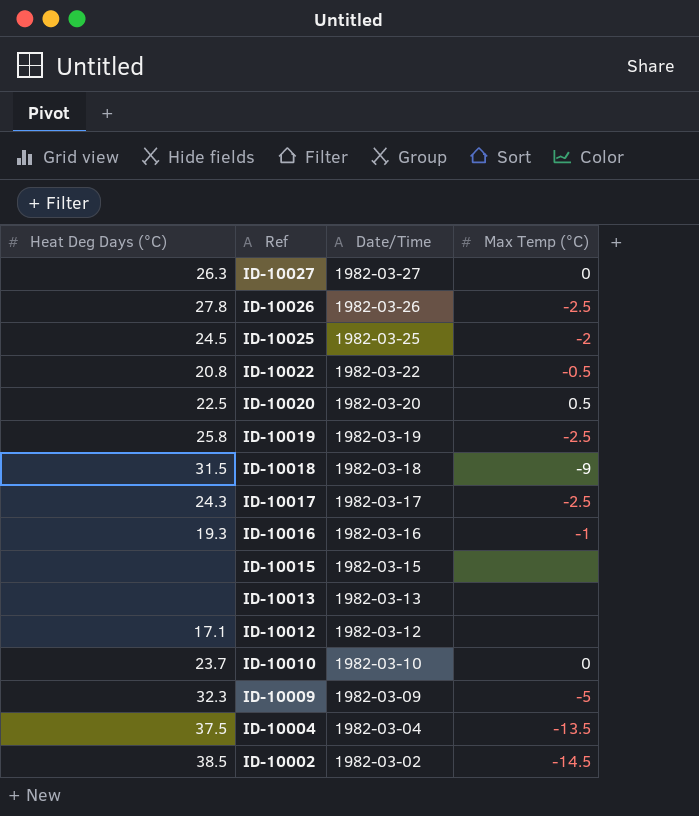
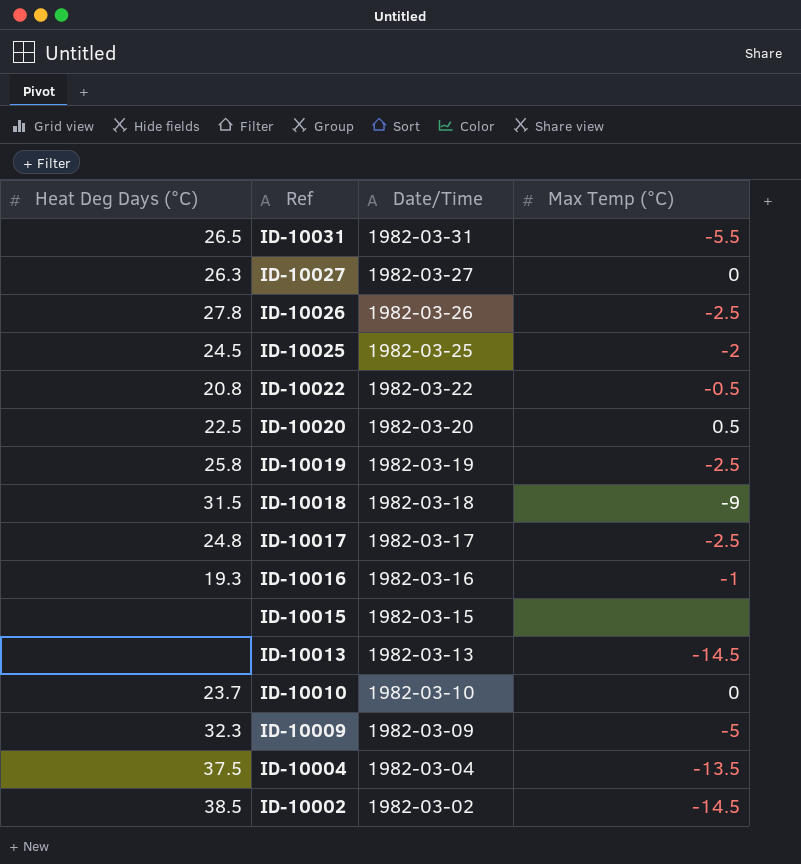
row ID-10012: 17.1 | 1982-03-12 | none -> none
row ID-10031: none -> 26.5 | 1982-03-31 | -5.5
ID-10017 | Heat Deg Days (°C): 24.3 -> 24.8
ID-10013 | Max Temp (°C): none -> -14.5

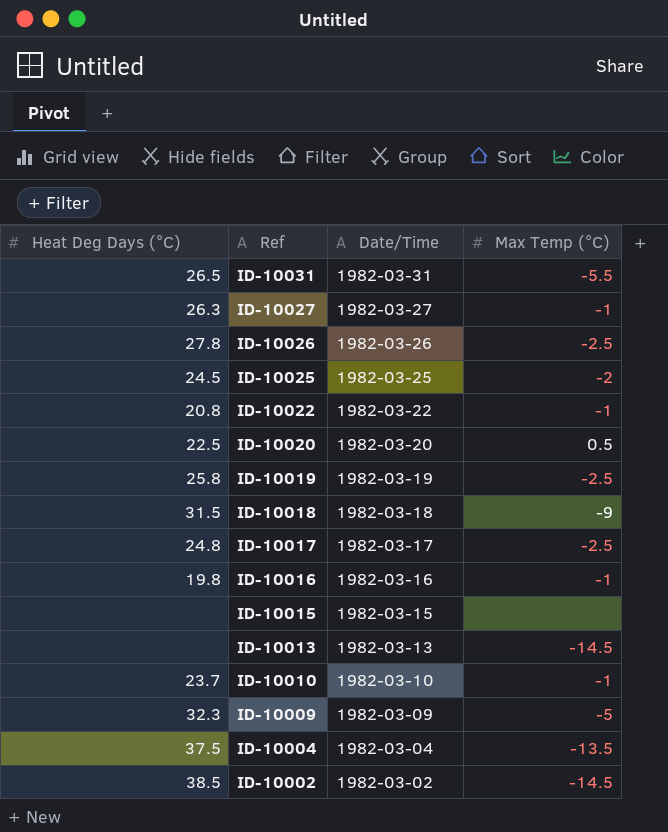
ID-10027 | Max Temp (°C): 0 -> -1
ID-10022 | Max Temp (°C): -0.5 -> -1
ID-10016 | Heat Deg Days (°C): 19.3 -> 19.8
ID-10010 | Max Temp (°C): 0 -> -1

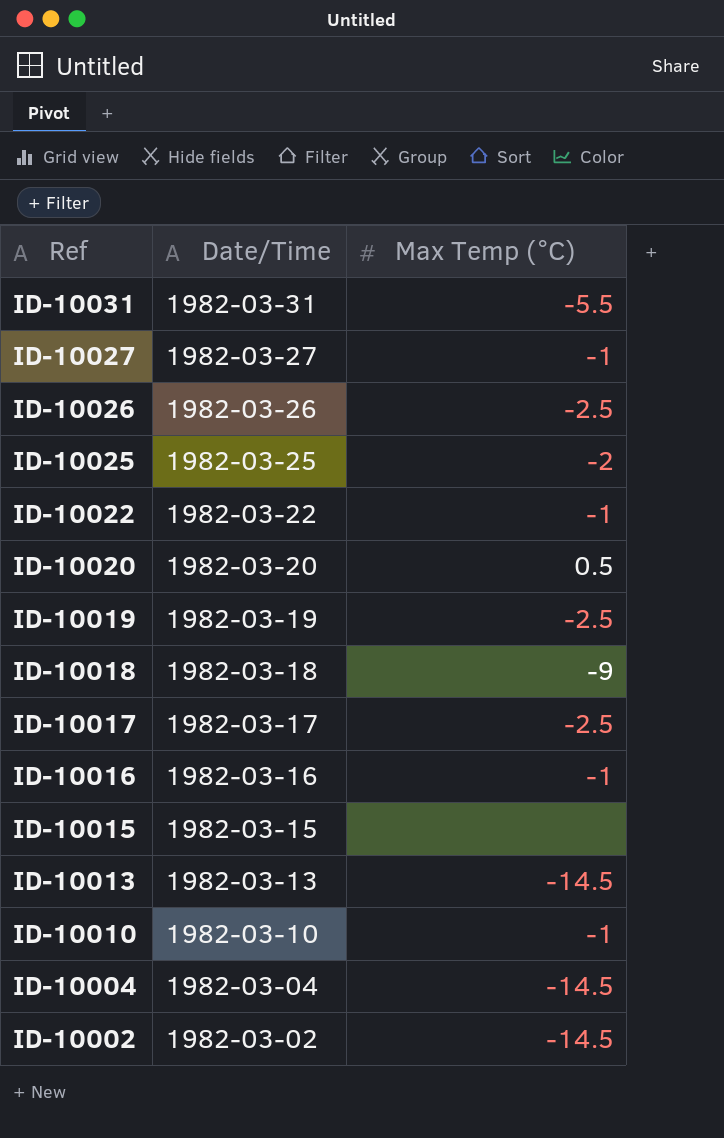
column Heat Deg Days (°C) | position: 1 -> none
row ID-10009: 32.3 | 1982-03-09 | -5 -> none
ID-10004 | Max Temp (°C): -13.5 -> -14.5

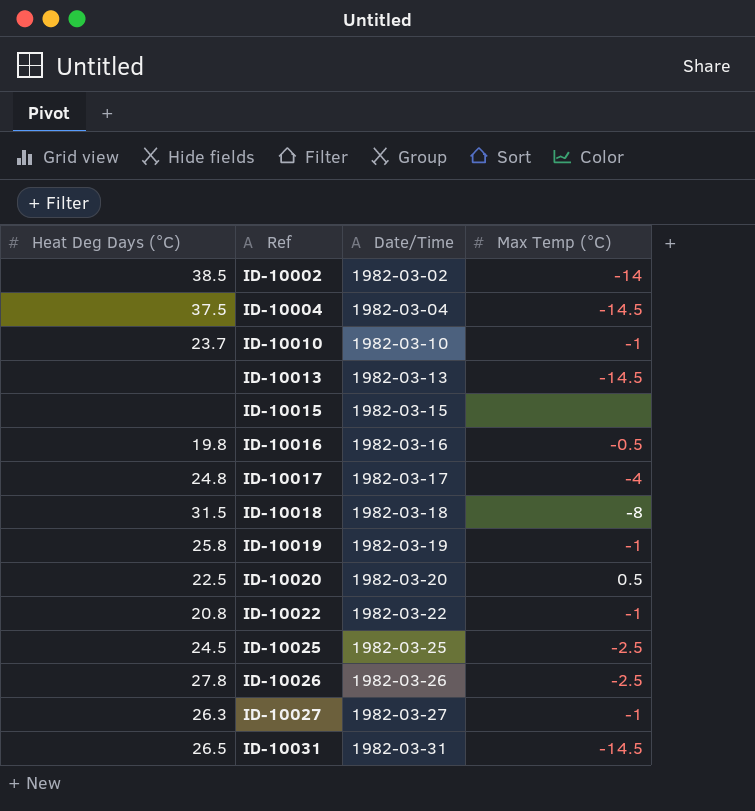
row order: Ref descending -> Ref ascending
column Heat Deg Days (°C) | position: none -> 1
ID-10002 | Max Temp (°C): -14.5 -> -14
ID-10016 | Max Temp (°C): -1 -> -0.5
ID-10017 | Max Temp (°C): -2.5 -> -4
ID-10018 | Max Temp (°C): -9 -> -8
ID-10019 | Max Temp (°C): -2.5 -> -1
ID-10025 | Max Temp (°C): -2 -> -2.5
ID-10031 | Max Temp (°C): -5.5 -> -14.5

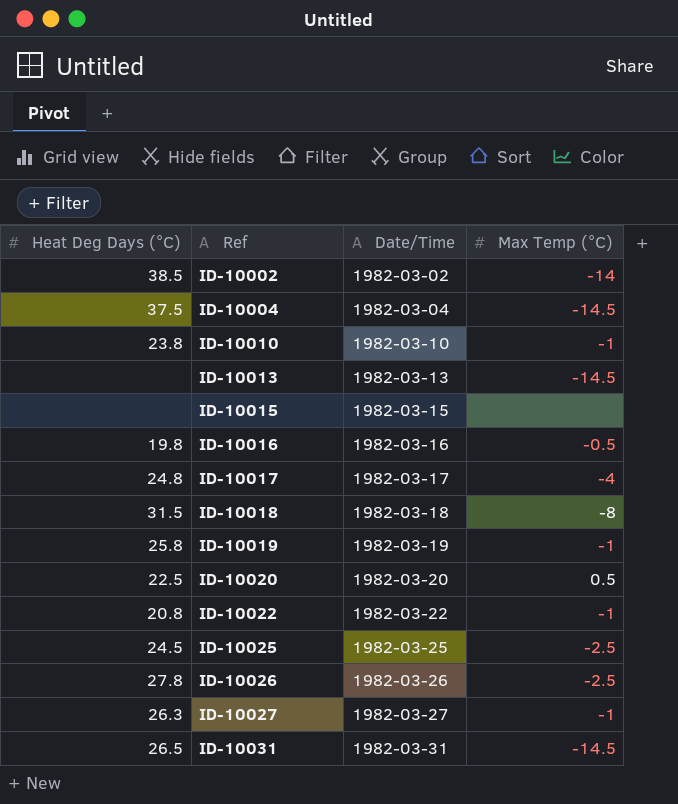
ID-10010 | Heat Deg Days (°C): 23.7 -> 23.8

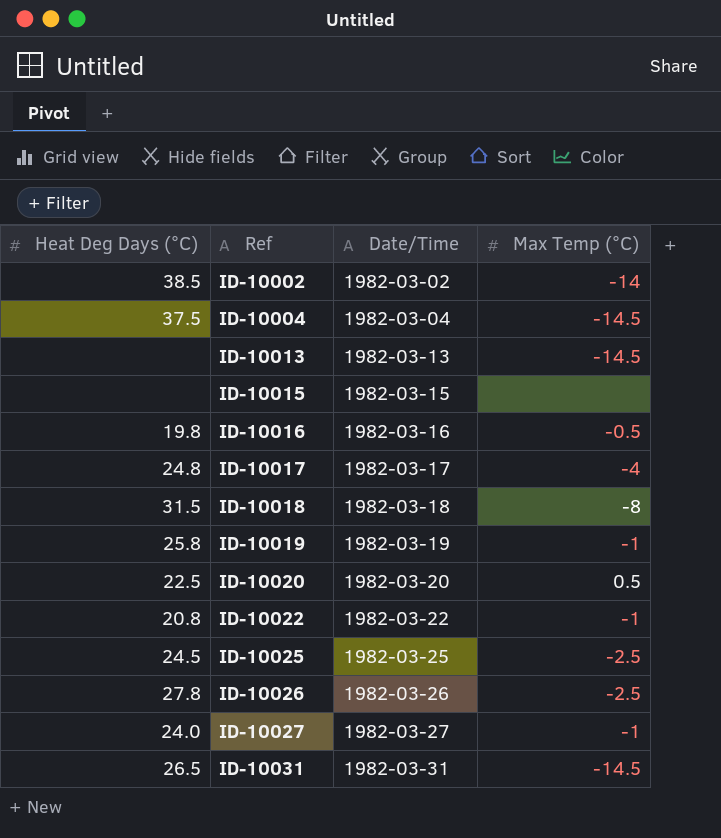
row ID-10010: 23.8 | 1982-03-10 | -1 -> none
ID-10027 | Heat Deg Days (°C): 26.3 -> 24.0

